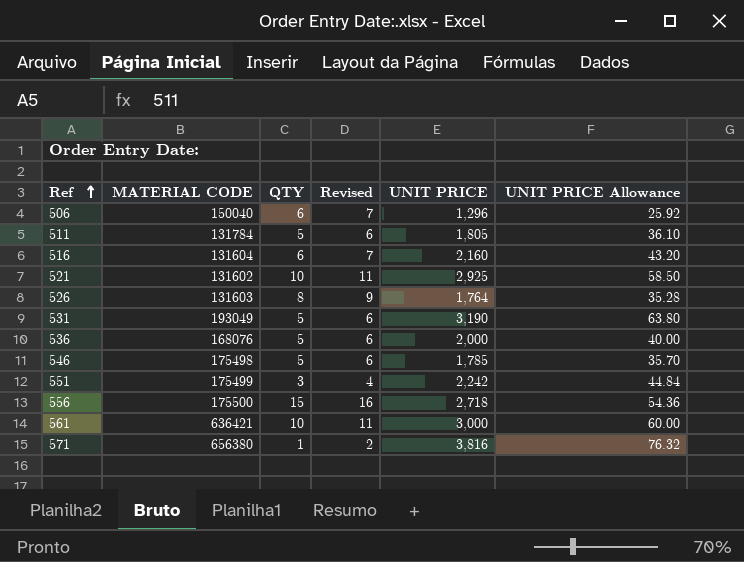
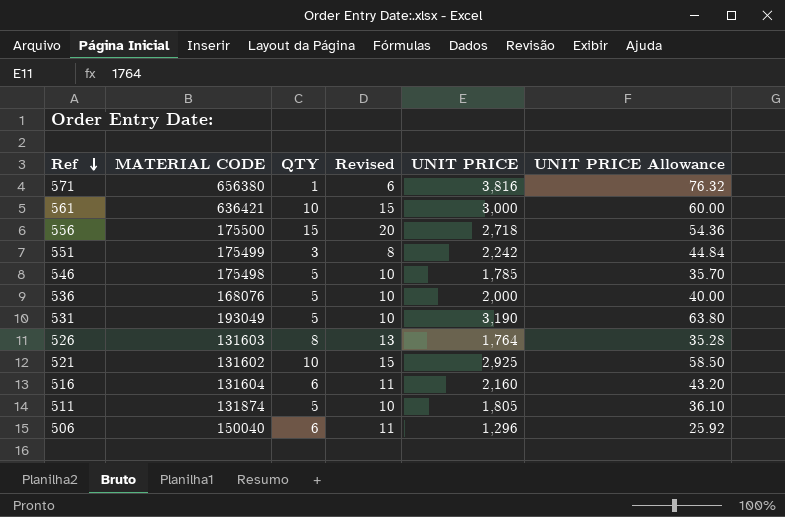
row order: Ref ascending -> Ref descending
column Revised | formula: [QTY] + 1 -> [QTY] + 5
511 | MATERIAL CODE: 131784 -> 131874

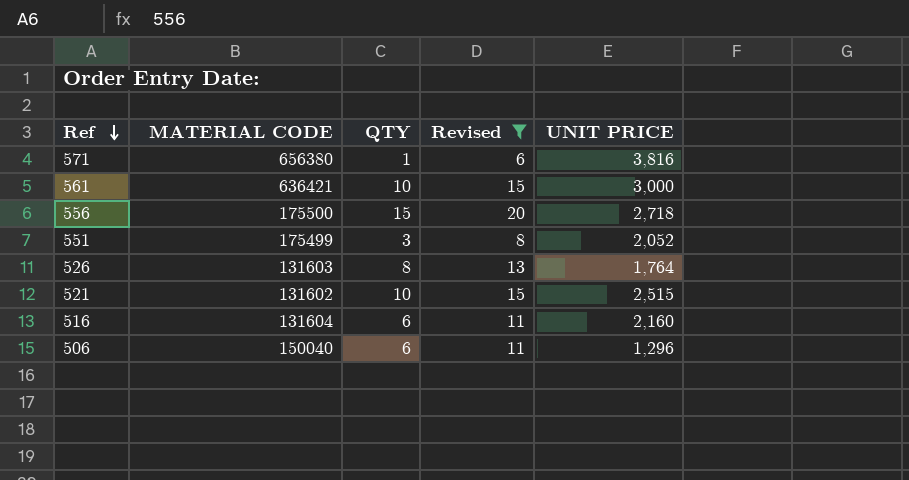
filter: none -> Revised != 10
column UNIT PRICE Allowance | formula: [UNIT PRICE] * 0.02 -> none
551 | UNIT PRICE: 2,242 -> 2,052
521 | UNIT PRICE: 2,925 -> 2,515

